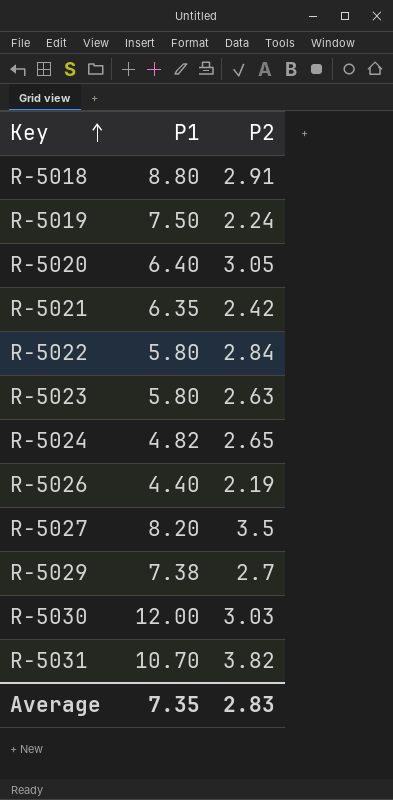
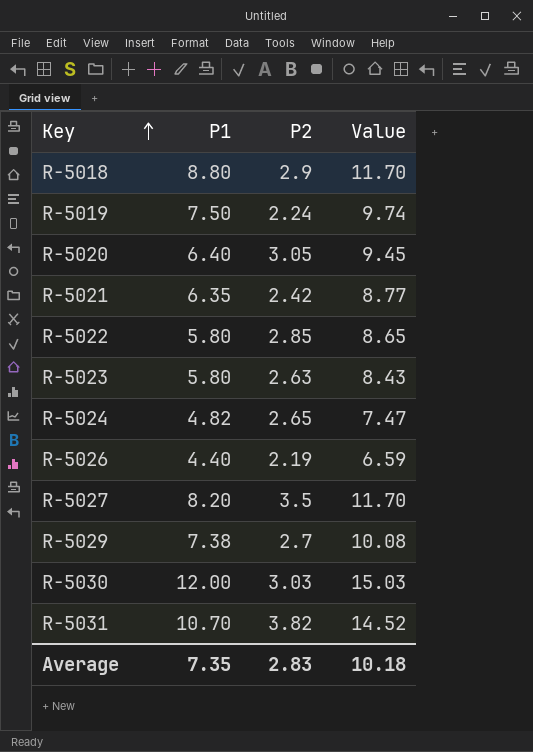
column Value | formula: none -> [P1] + [P2]
R-5018 | P2: 2.91 -> 2.9
R-5022 | P2: 2.84 -> 2.85

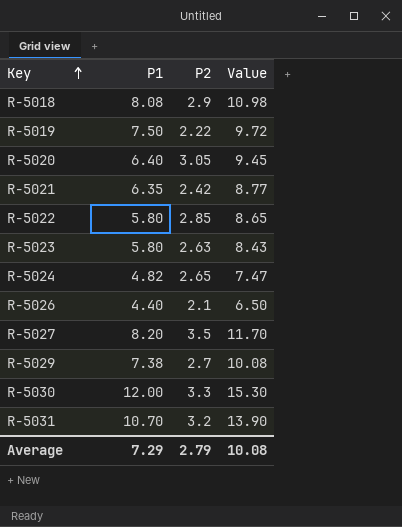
R-5018 | P1: 8.80 -> 8.08
R-5018 | Value: 11.70 -> 10.98
R-5019 | P2: 2.24 -> 2.22
R-5019 | Value: 9.74 -> 9.72
R-5026 | P2: 2.19 -> 2.1
R-5026 | Value: 6.59 -> 6.50
R-5030 | P2: 3.03 -> 3.3
R-5030 | Value: 15.03 -> 15.30
R-5031 | P2: 3.82 -> 3.2
R-5031 | Value: 14.52 -> 13.90
Average | P1: 7.35 -> 7.29
Average | P2: 2.83 -> 2.79
Average | Value: 10.18 -> 10.08

